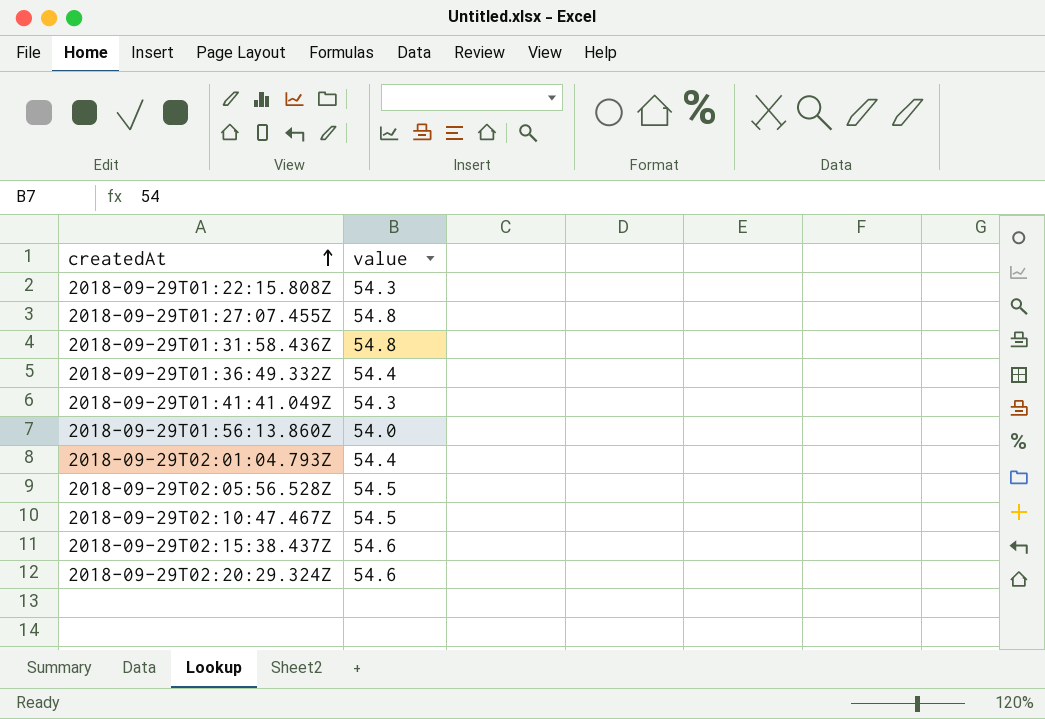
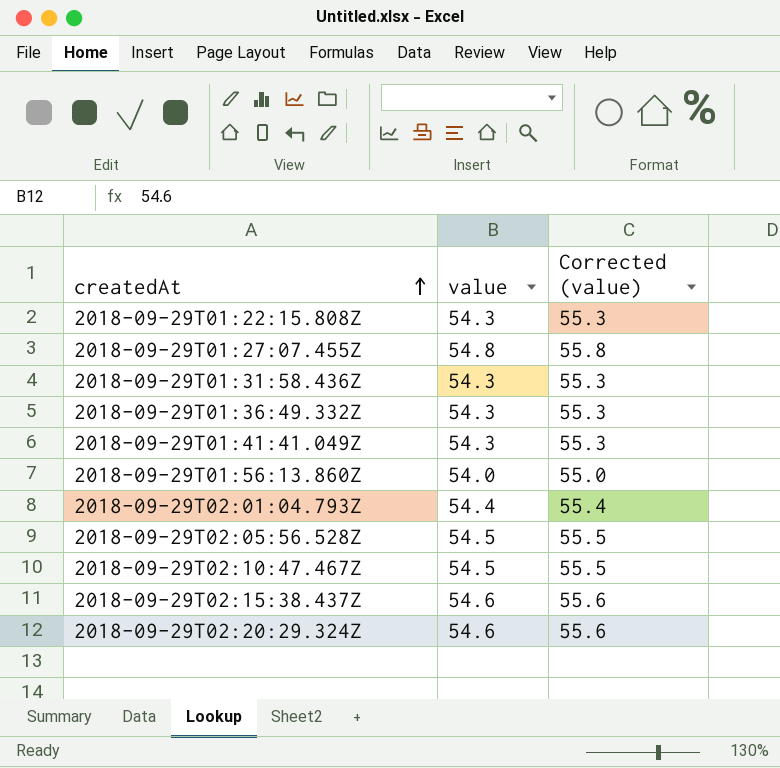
column Corrected (value) | formula: none -> [value] + 1
2018-09-29T01:31:58.436Z | value: 54.8 -> 54.3
2018-09-29T01:36:49.332Z | value: 54.4 -> 54.3

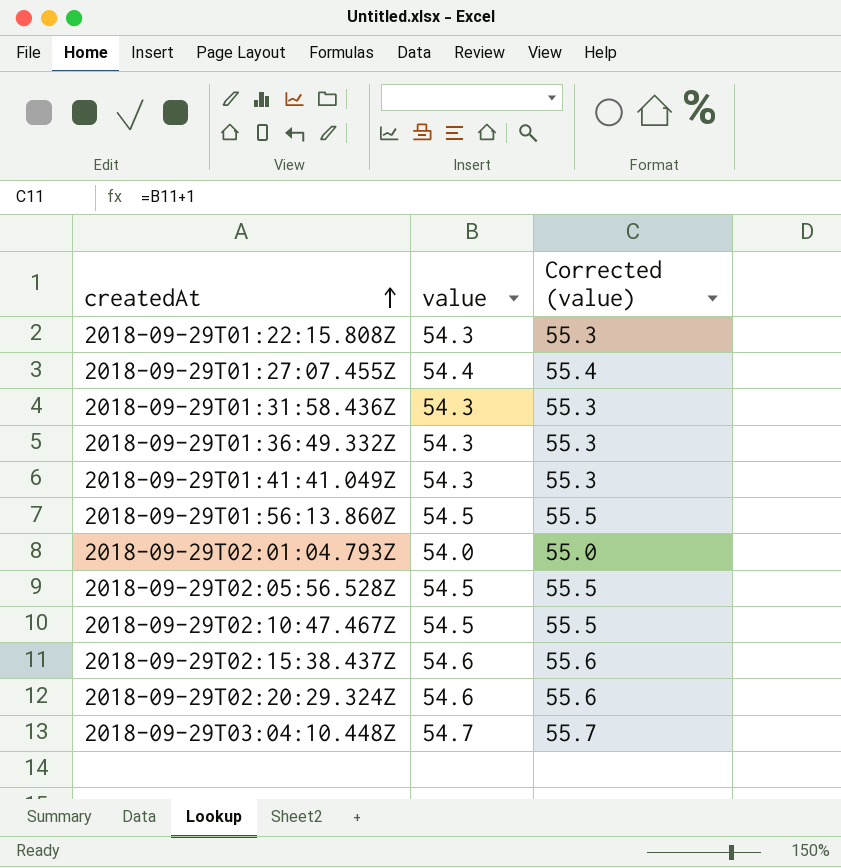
2018-09-29T01:27:07.455Z | value: 54.8 -> 54.4
2018-09-29T01:27:07.455Z | Corrected (value): 55.8 -> 55.4
2018-09-29T01:56:13.860Z | value: 54.0 -> 54.5
2018-09-29T01:56:13.860Z | Corrected (value): 55.0 -> 55.5
2018-09-29T02:01:04.793Z | value: 54.4 -> 54.0
2018-09-29T02:01:04.793Z | Corrected (value): 55.4 -> 55.0
row 2018-09-29T03:04:10.448Z: none -> 54.7 | 55.7

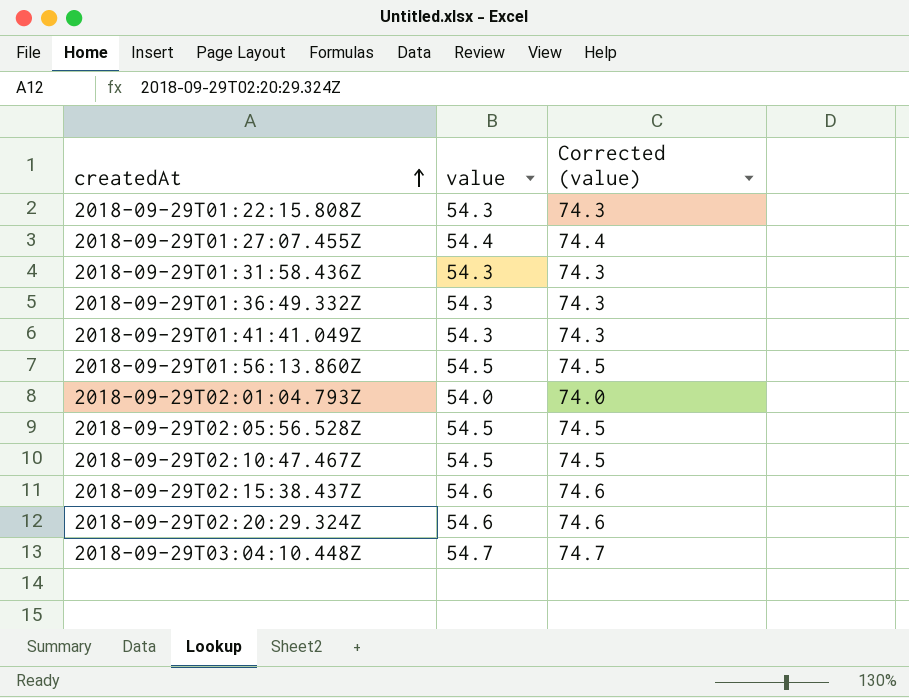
column Corrected (value) | formula: [value] + 1 -> [value] + 20

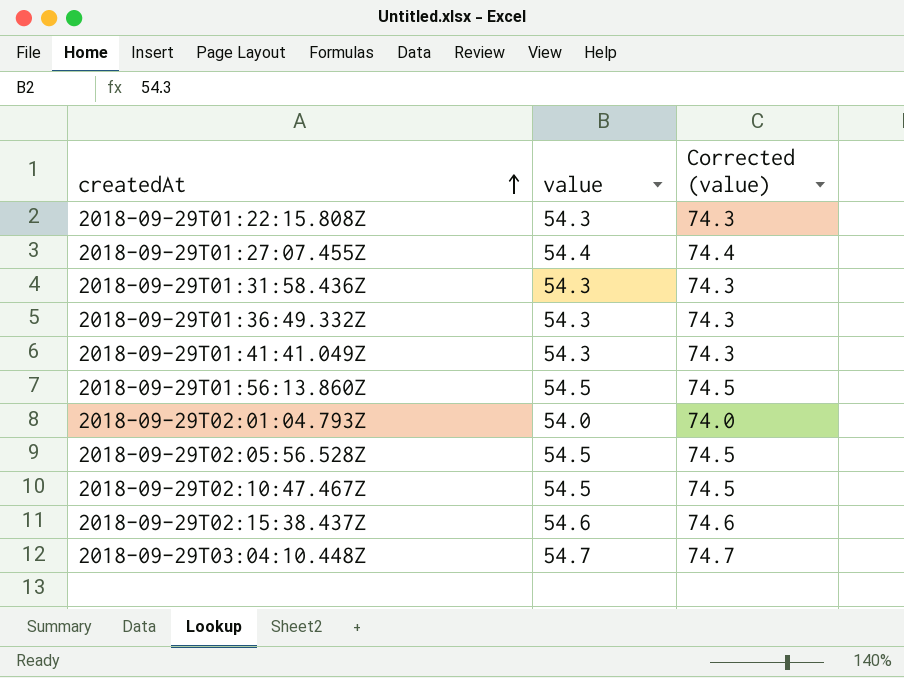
row 2018-09-29T02:20:29.324Z: 54.6 | 74.6 -> none

